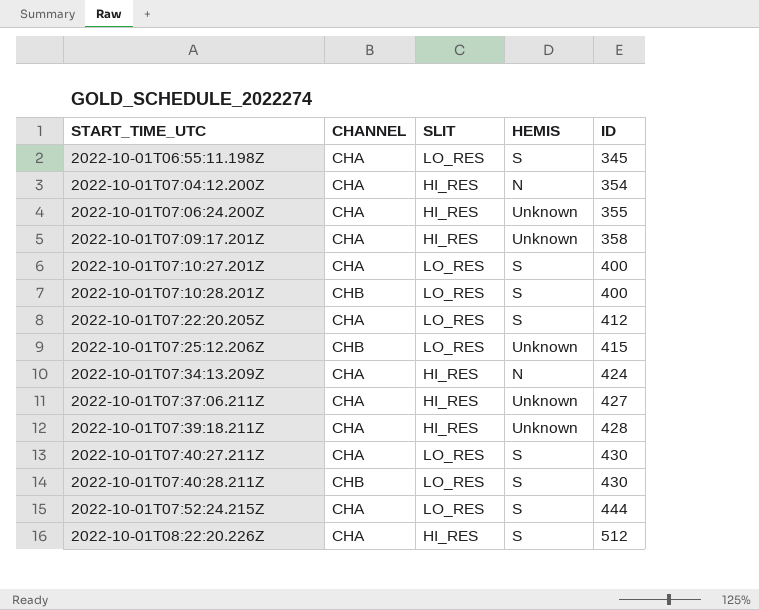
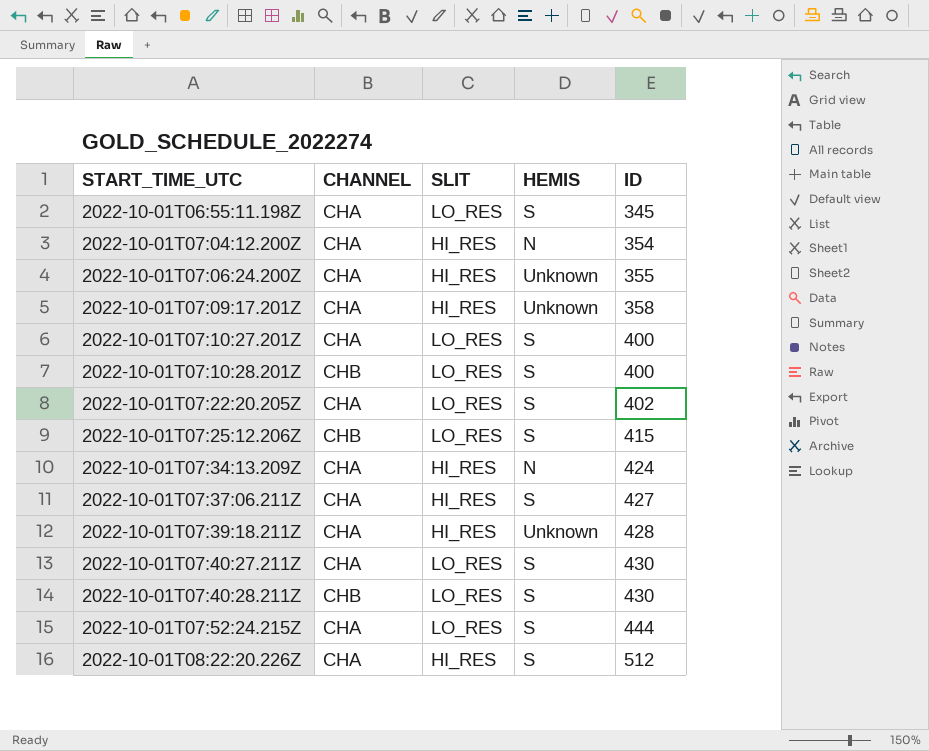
2022-10-01T07:22:20.205Z | ID: 412 -> 402
2022-10-01T07:25:12.206Z | HEMIS: Unknown -> S
2022-10-01T07:37:06.211Z | HEMIS: Unknown -> S

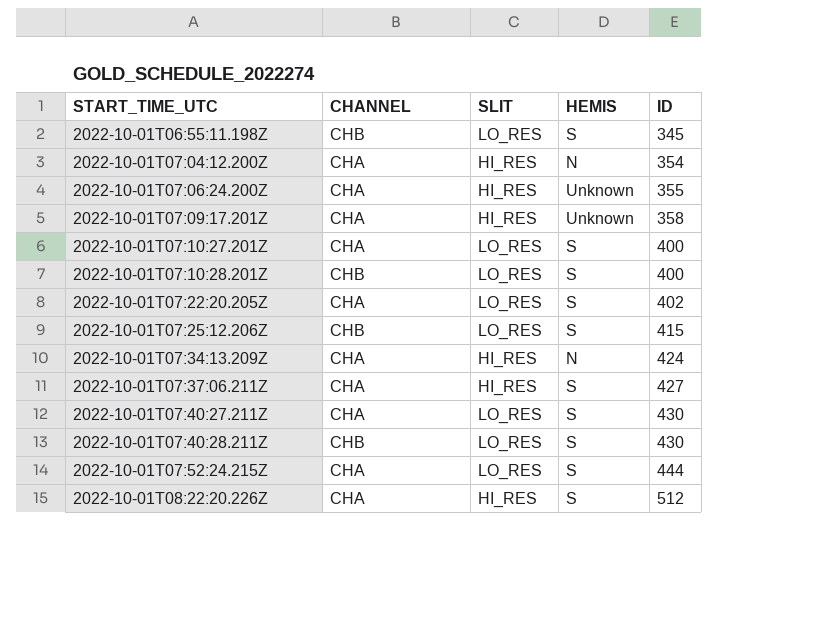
row 2022-10-01T07:39:18.211Z: CHA | HI_RES | Unknown | 428 -> none
2022-10-01T06:55:11.198Z | CHANNEL: CHA -> CHB

